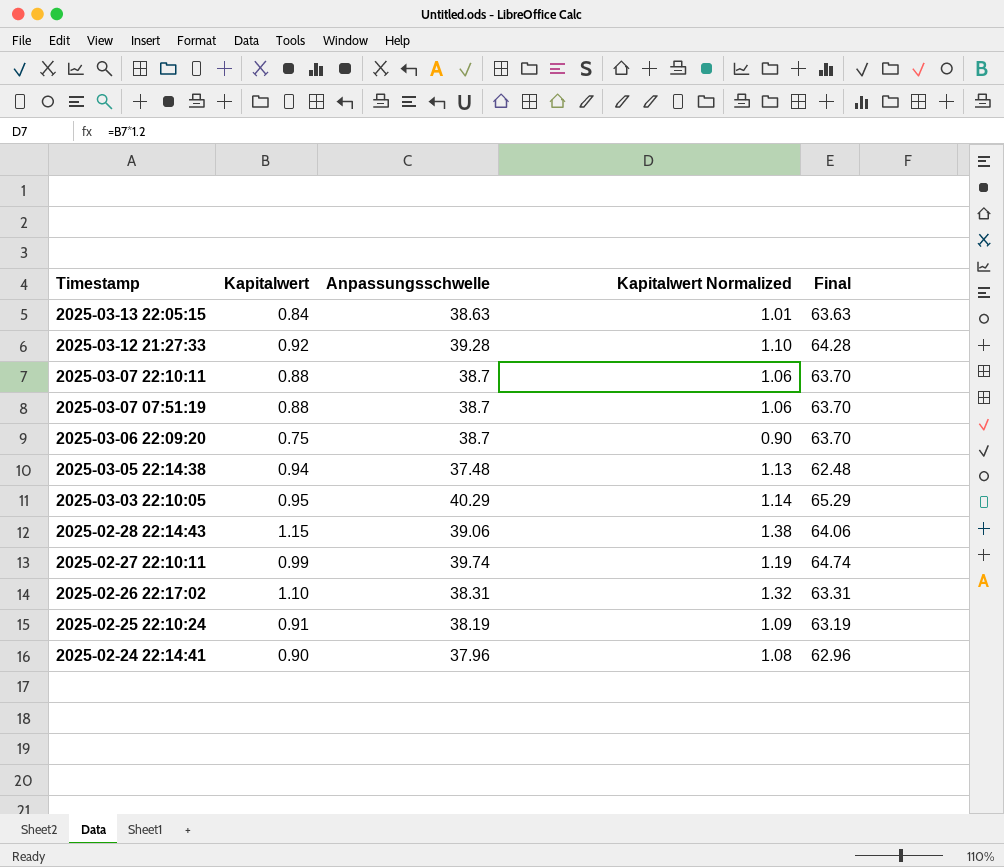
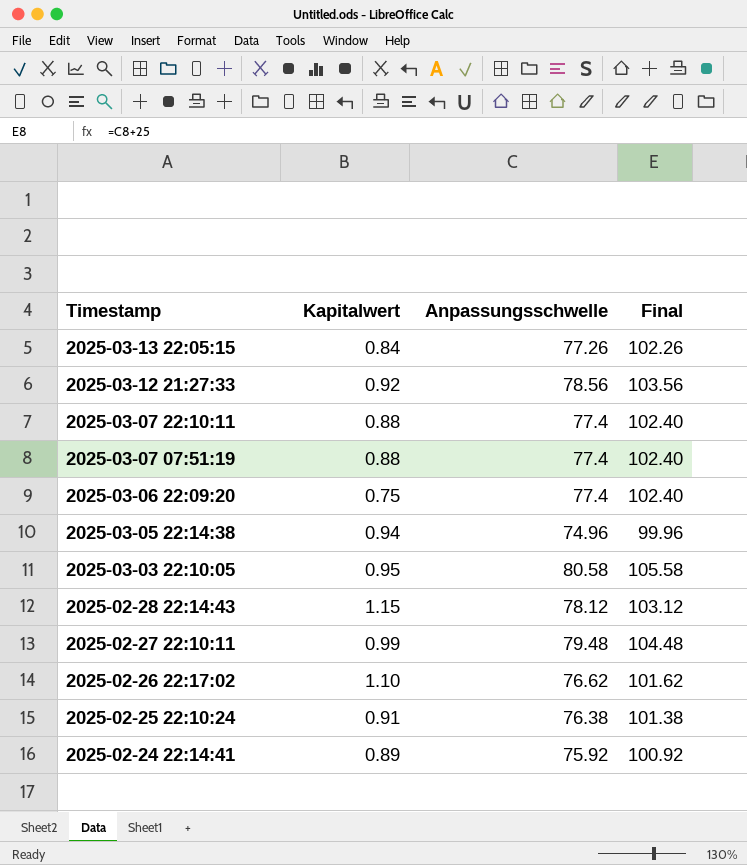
column Kapitalwert Normalized | formula: [Kapitalwert] * 1.2 -> none
2025-03-13 22:05:15 | Anpassungsschwelle: 38.63 -> 77.26
2025-03-13 22:05:15 | Final: 63.63 -> 102.26
2025-03-12 21:27:33 | Anpassungsschwelle: 39.28 -> 78.56
2025-03-12 21:27:33 | Final: 64.28 -> 103.56
2025-03-07 22:10:11 | Anpassungsschwelle: 38.7 -> 77.4
2025-03-07 22:10:11 | Final: 63.70 -> 102.40
2025-03-07 07:51:19 | Anpassungsschwelle: 38.7 -> 77.4
2025-03-07 07:51:19 | Final: 63.70 -> 102.40
2025-03-06 22:09:20 | Anpassungsschwelle: 38.7 -> 77.4
2025-03-06 22:09:20 | Final: 63.70 -> 102.40
2025-03-05 22:14:38 | Anpassungsschwelle: 37.48 -> 74.96
2025-03-05 22:14:38 | Final: 62.48 -> 99.96
2025-03-03 22:10:05 | Anpassungsschwelle: 40.29 -> 80.58
2025-03-03 22:10:05 | Final: 65.29 -> 105.58
2025-02-28 22:14:43 | Anpassungsschwelle: 39.06 -> 78.12
2025-02-28 22:14:43 | Final: 64.06 -> 103.12
2025-02-27 22:10:11 | Anpassungsschwelle: 39.74 -> 79.48
2025-02-27 22:10:11 | Final: 64.74 -> 104.48
2025-02-26 22:17:02 | Anpassungsschwelle: 38.31 -> 76.62
2025-02-26 22:17:02 | Final: 63.31 -> 101.62
2025-02-25 22:10:24 | Anpassungsschwelle: 38.19 -> 76.38
2025-02-25 22:10:24 | Final: 63.19 -> 101.38
2025-02-24 22:14:41 | Kapitalwert: 0.90 -> 0.89
2025-02-24 22:14:41 | Anpassungsschwelle: 37.96 -> 75.92
2025-02-24 22:14:41 | Final: 62.96 -> 100.92

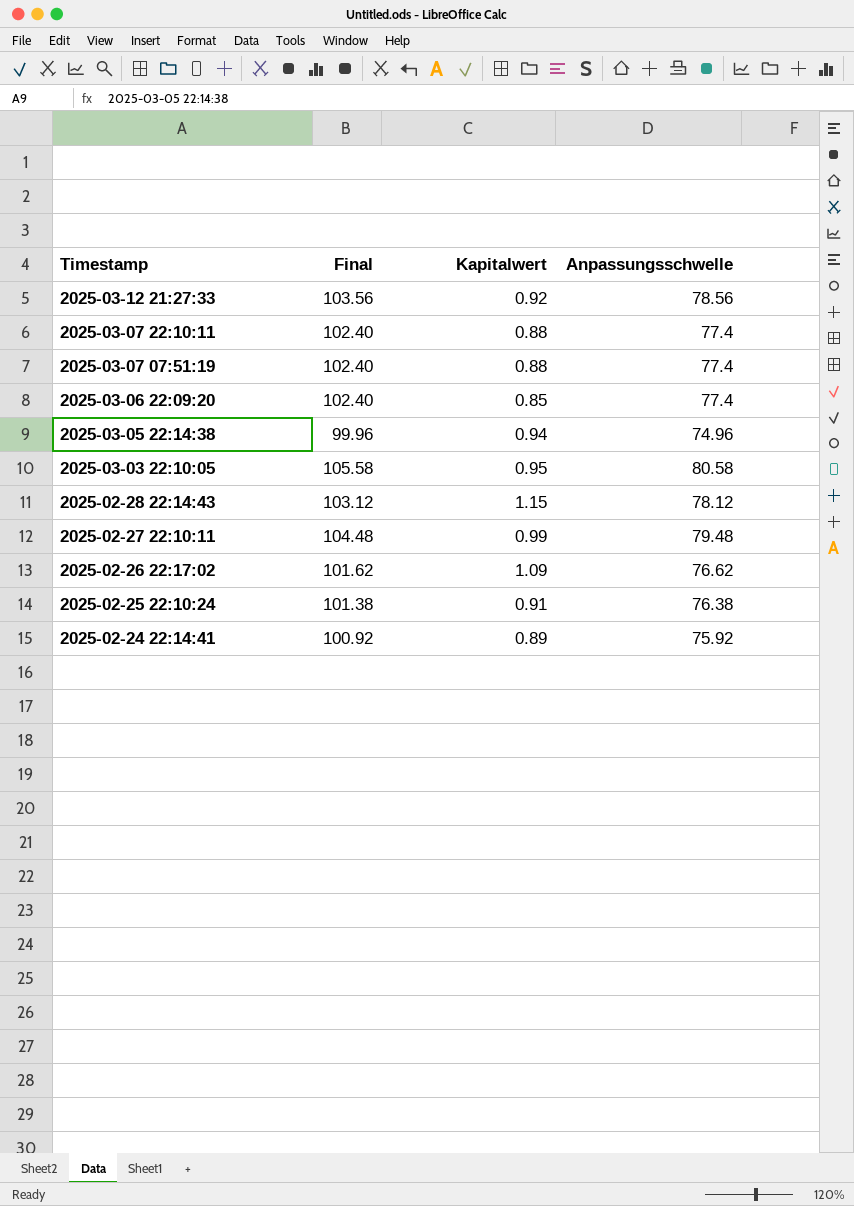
column Final | position: 4 -> 2
row 2025-03-13 22:05:15: 0.84 | 77.26 | 102.26 -> none
2025-03-06 22:09:20 | Kapitalwert: 0.75 -> 0.85
2025-02-26 22:17:02 | Kapitalwert: 1.10 -> 1.09

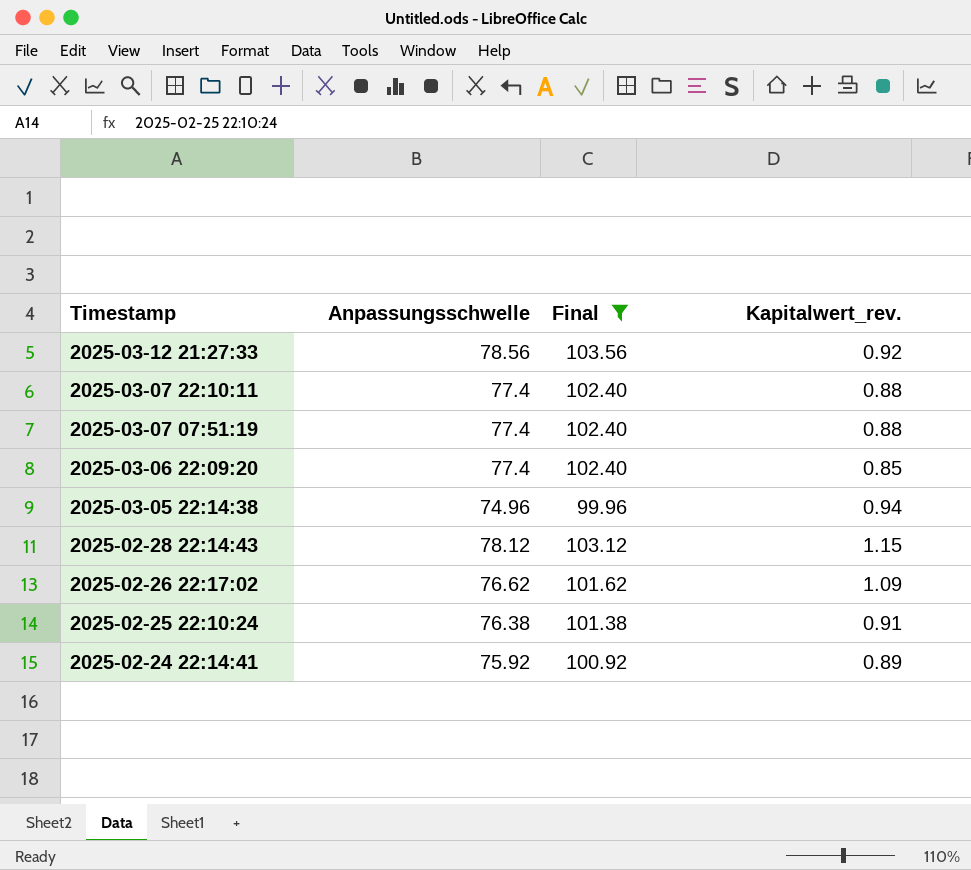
filter: none -> Final <= 103.56
column Anpassungsschwelle | position: 4 -> 2
column name: Kapitalwert -> Kapitalwert_rev.

